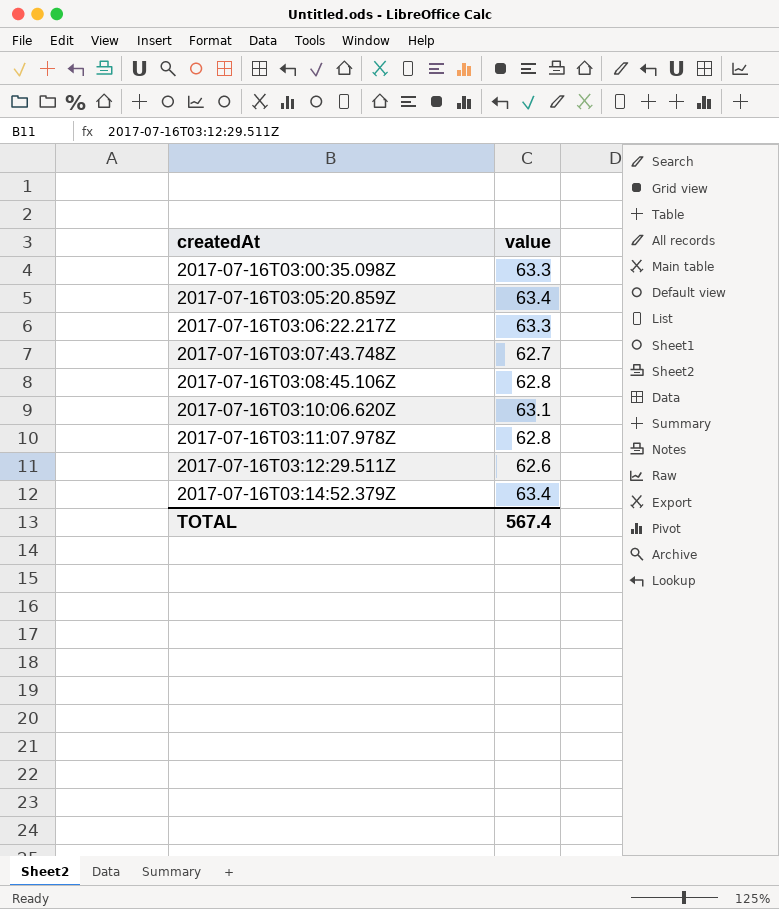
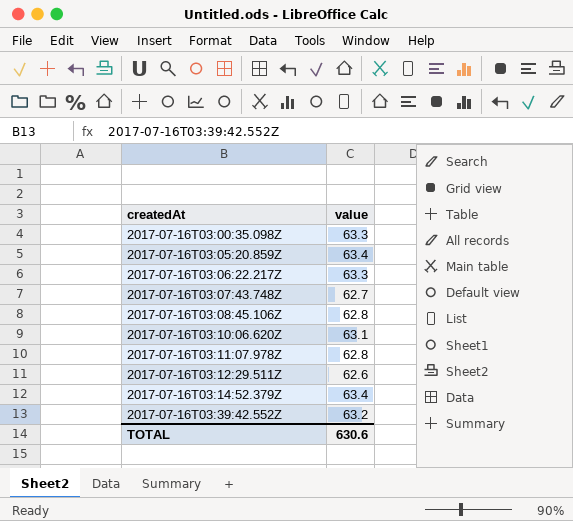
row 2017-07-16T03:39:42.552Z: none -> 63.2
TOTAL | value: 567.4 -> 630.6

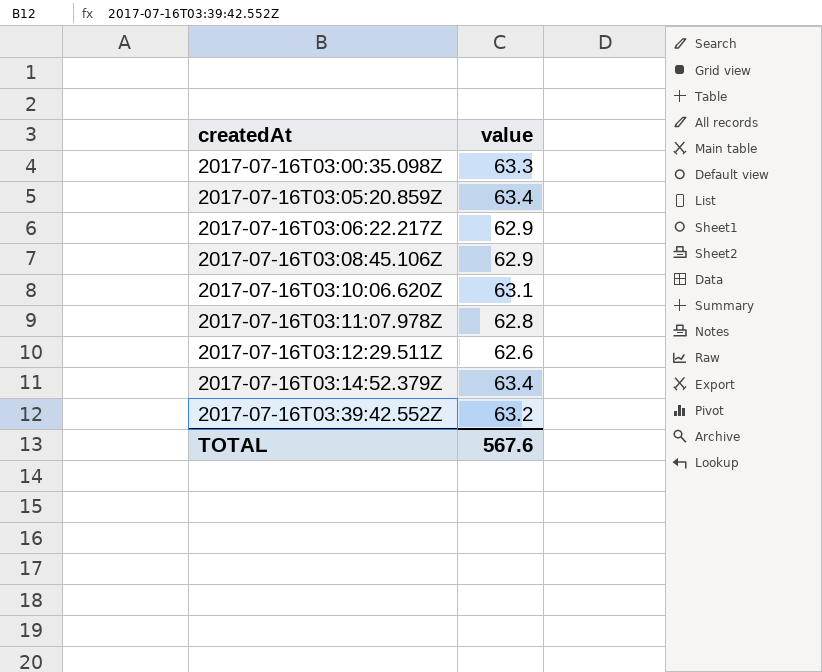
row 2017-07-16T03:07:43.748Z: 62.7 -> none
2017-07-16T03:06:22.217Z | value: 63.3 -> 62.9
2017-07-16T03:08:45.106Z | value: 62.8 -> 62.9
TOTAL | value: 630.6 -> 567.6

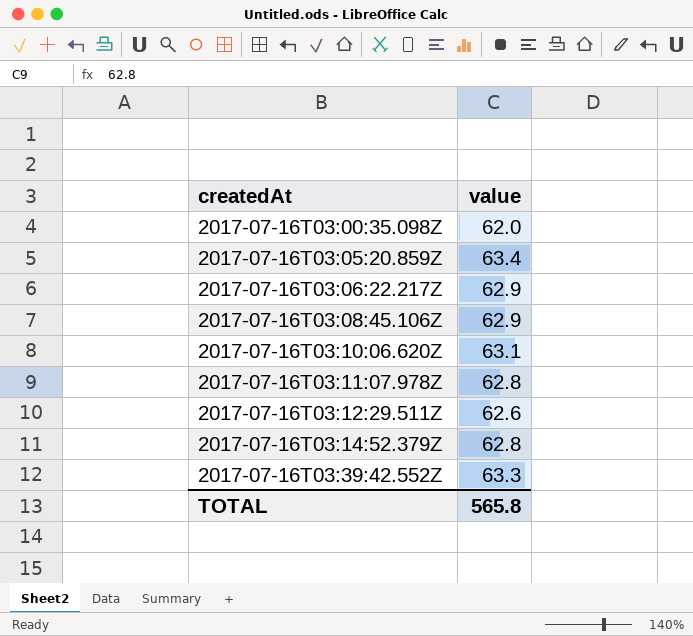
2017-07-16T03:00:35.098Z | value: 63.3 -> 62.0
2017-07-16T03:14:52.379Z | value: 63.4 -> 62.8
2017-07-16T03:39:42.552Z | value: 63.2 -> 63.3
TOTAL | value: 567.6 -> 565.8

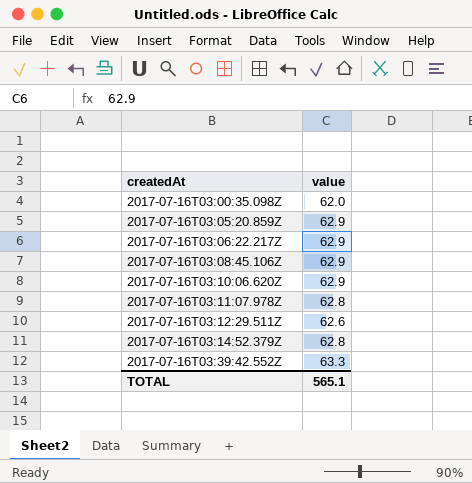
2017-07-16T03:05:20.859Z | value: 63.4 -> 62.9
2017-07-16T03:10:06.620Z | value: 63.1 -> 62.9
TOTAL | value: 565.8 -> 565.1

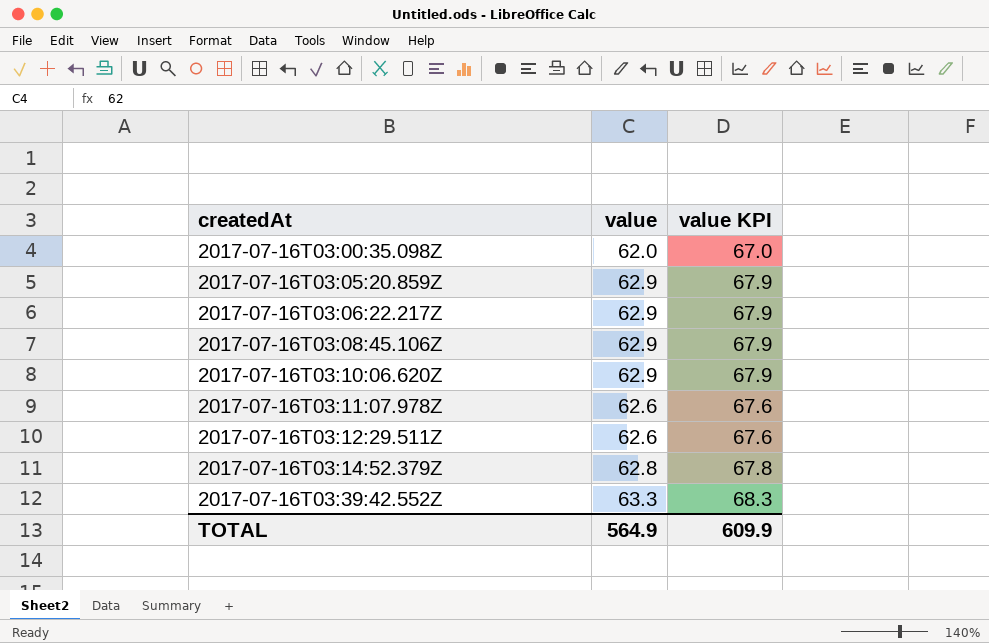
column value KPI | formula: none -> [value] + 5
2017-07-16T03:11:07.978Z | value: 62.8 -> 62.6
TOTAL | value: 565.1 -> 564.9

